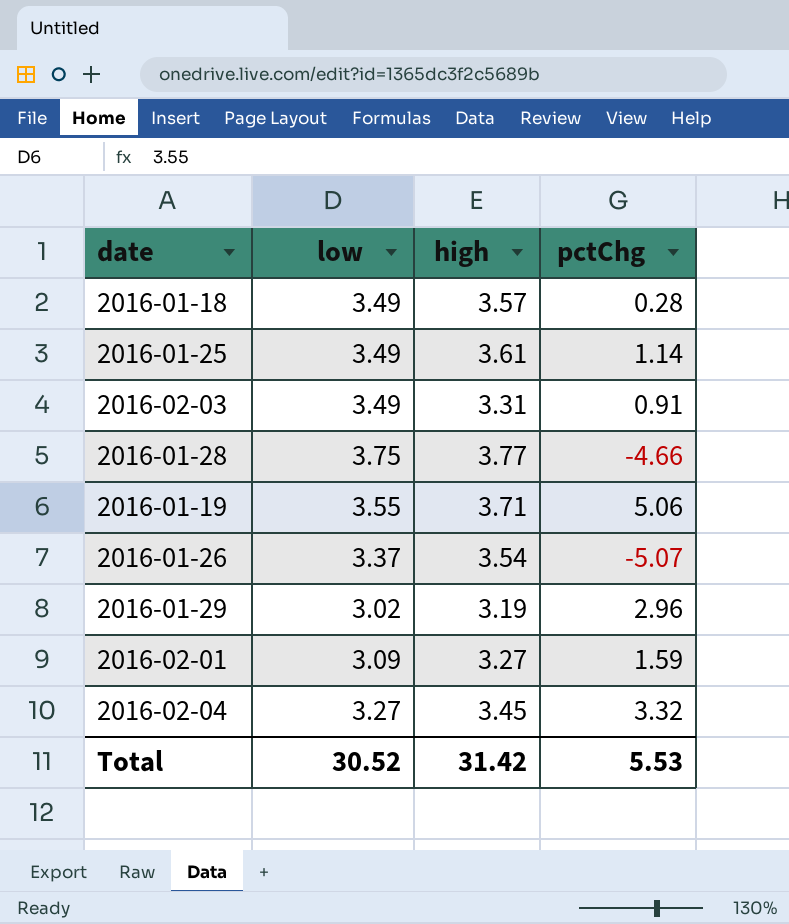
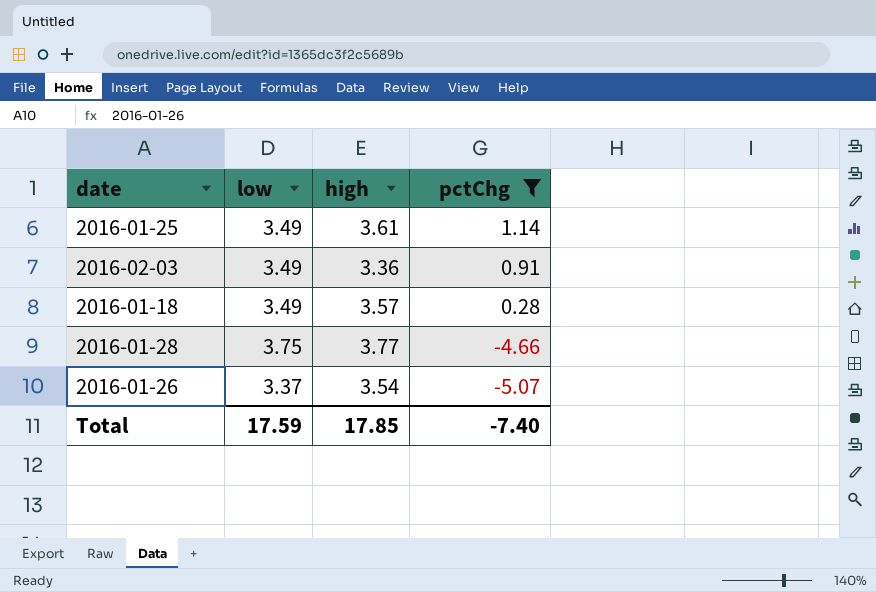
filter: none -> pctChg <= 1.14
row order: none -> pctChg descending
2016-02-03 | high: 3.31 -> 3.36
Total | low: 30.52 -> 17.59
Total | high: 31.42 -> 17.85
Total | pctChg: 5.53 -> -7.40

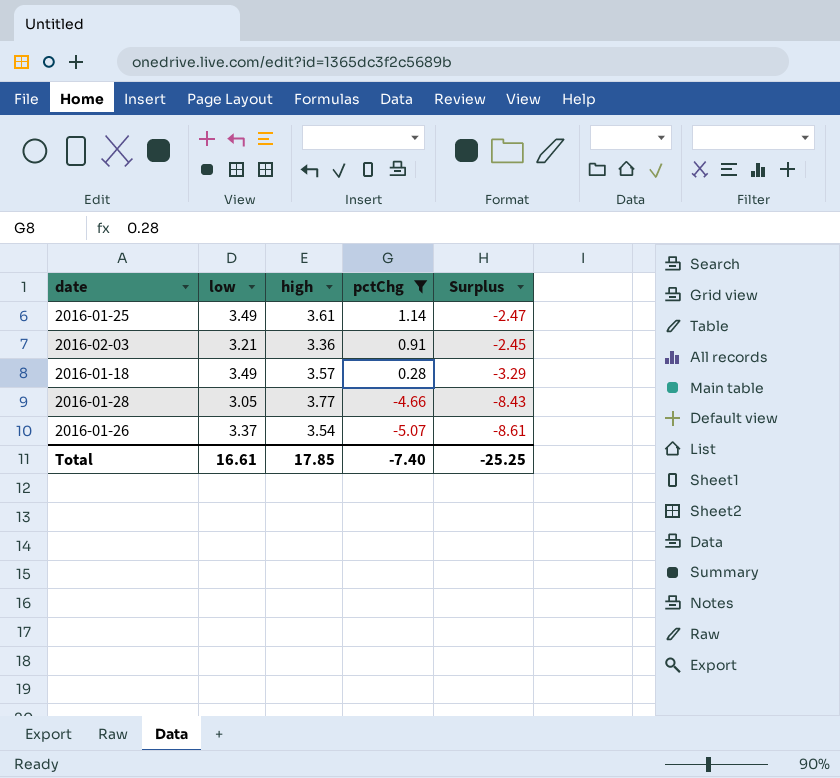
column Surplus | formula: none -> [pctChg] - [high]
2016-02-03 | low: 3.49 -> 3.21
2016-01-28 | low: 3.75 -> 3.05
Total | low: 17.59 -> 16.61

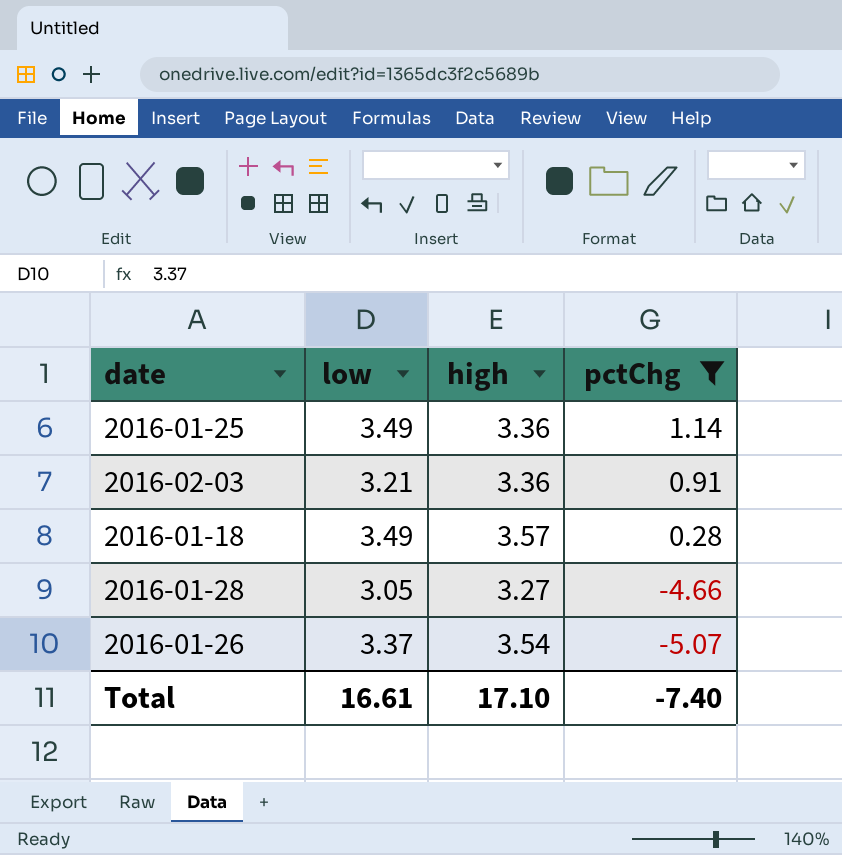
column Surplus | formula: [pctChg] - [high] -> none
2016-01-25 | high: 3.61 -> 3.36
2016-01-28 | high: 3.77 -> 3.27
Total | high: 17.85 -> 17.10

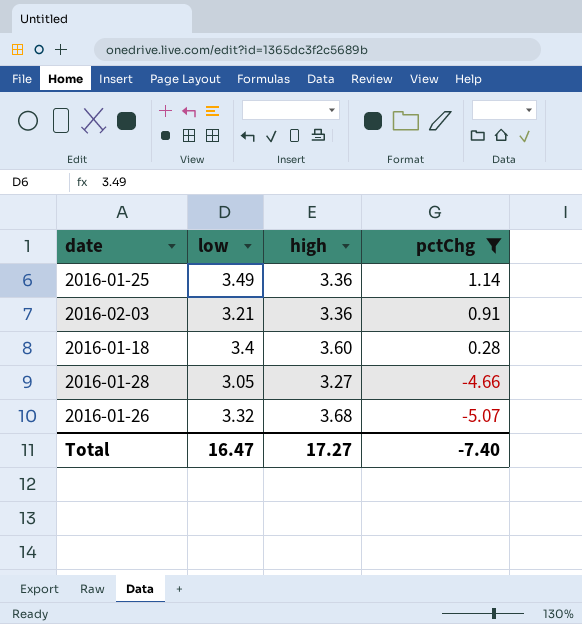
2016-01-18 | low: 3.49 -> 3.4
2016-01-18 | high: 3.57 -> 3.60
2016-01-26 | low: 3.37 -> 3.32
2016-01-26 | high: 3.54 -> 3.68
Total | low: 16.61 -> 16.47
Total | high: 17.10 -> 17.27

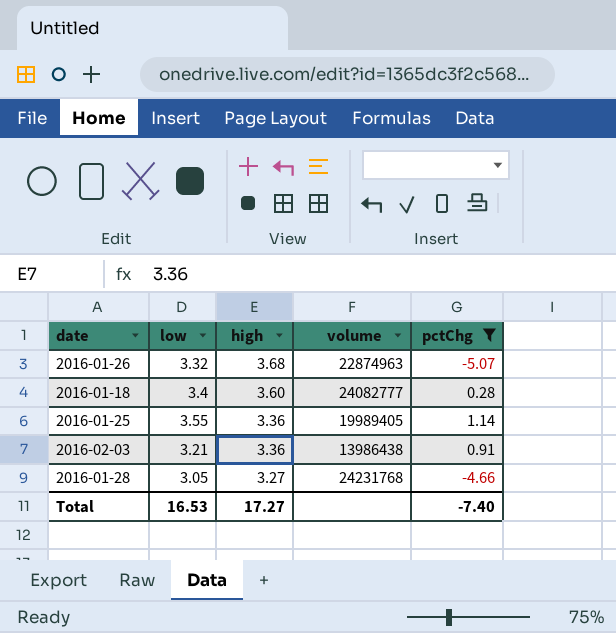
row order: pctChg descending -> high descending
column volume | position: none -> 4
2016-01-25 | low: 3.49 -> 3.55
Total | low: 16.47 -> 16.53

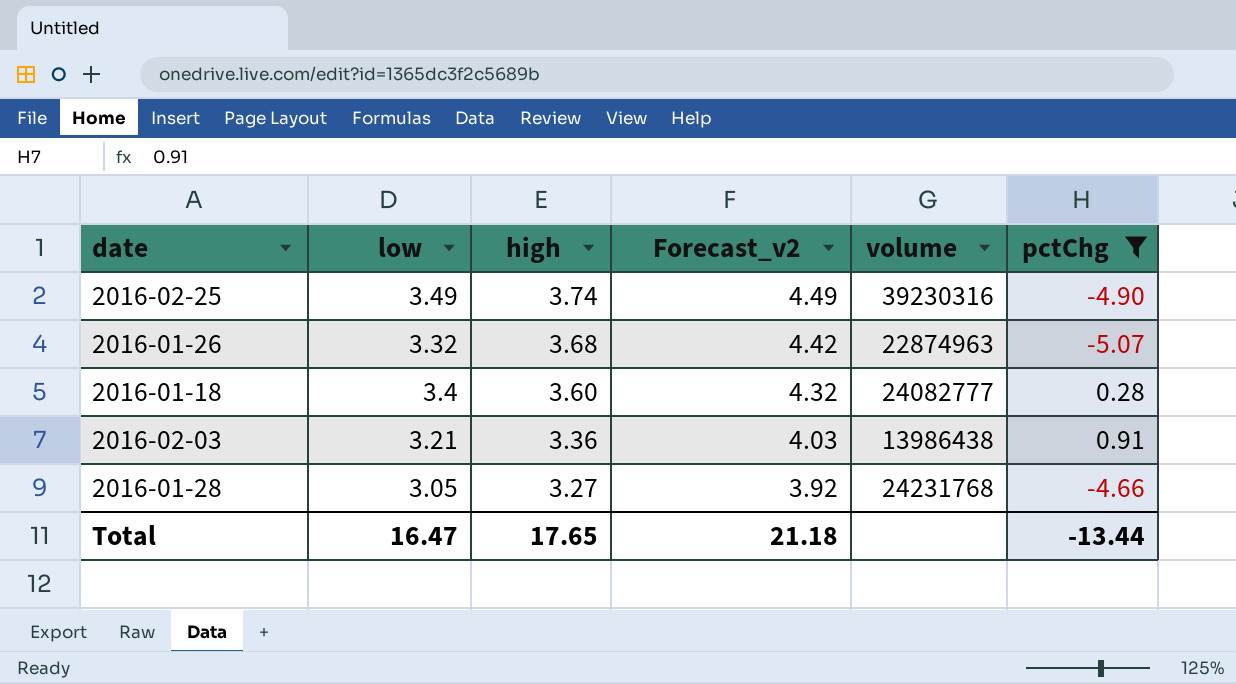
column Forecast_v2 | formula: none -> [high] * 1.2
row 2016-01-25: 3.55 | 3.36 | 19989405 | 1.14 -> none
row 2016-02-25: none -> 3.49 | 3.74 | 4.49 | 39230316 | -4.90
Total | low: 16.53 -> 16.47
Total | high: 17.27 -> 17.65
Total | pctChg: -7.40 -> -13.44

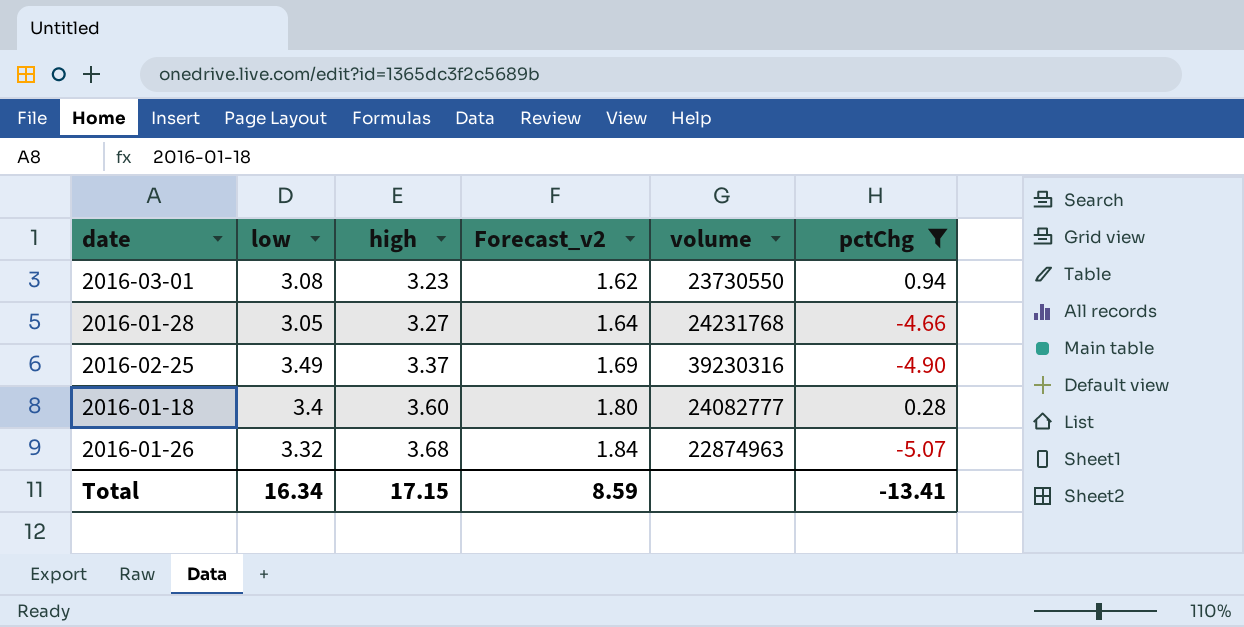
row order: high descending -> high ascending
column Forecast_v2 | formula: [high] * 1.2 -> [high] * 0.5
row 2016-02-03: 3.21 | 3.36 | 4.03 | 13986438 | 0.91 -> none
row 2016-03-01: none -> 3.08 | 3.23 | 1.62 | 23730550 | 0.94
2016-02-25 | high: 3.74 -> 3.37
Total | low: 16.47 -> 16.34
Total | high: 17.65 -> 17.15
Total | Forecast_v2: 21.18 -> 8.59
Total | pctChg: -13.44 -> -13.41

